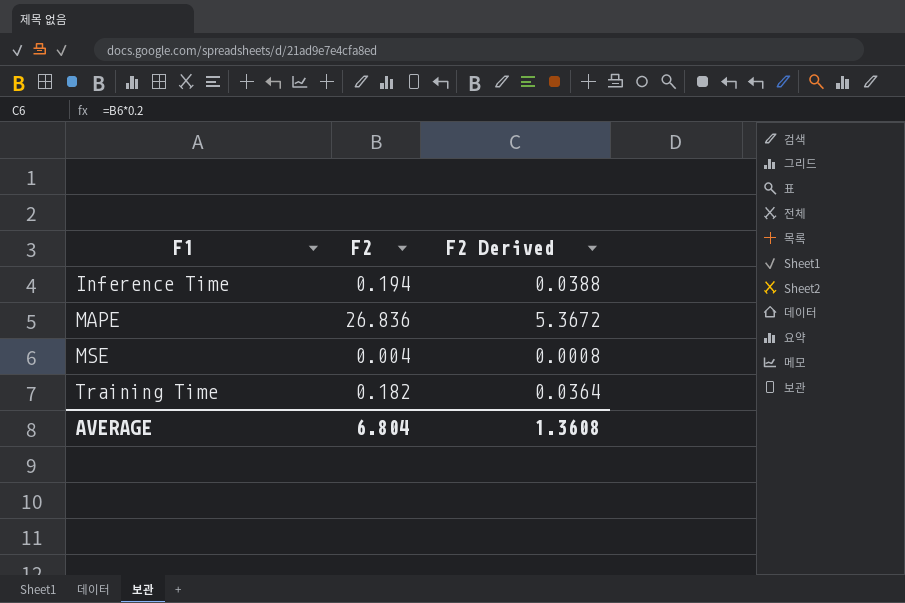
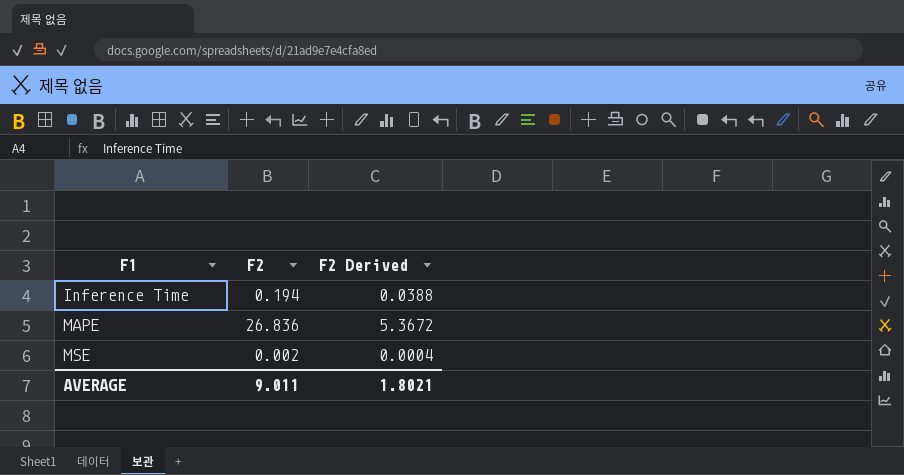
row Training Time: 0.182 | 0.0364 -> none
MSE | F2: 0.004 -> 0.002
MSE | F2 Derived: 0.0008 -> 0.0004
AVERAGE | F2: 6.804 -> 9.011
AVERAGE | F2 Derived: 1.3608 -> 1.8021

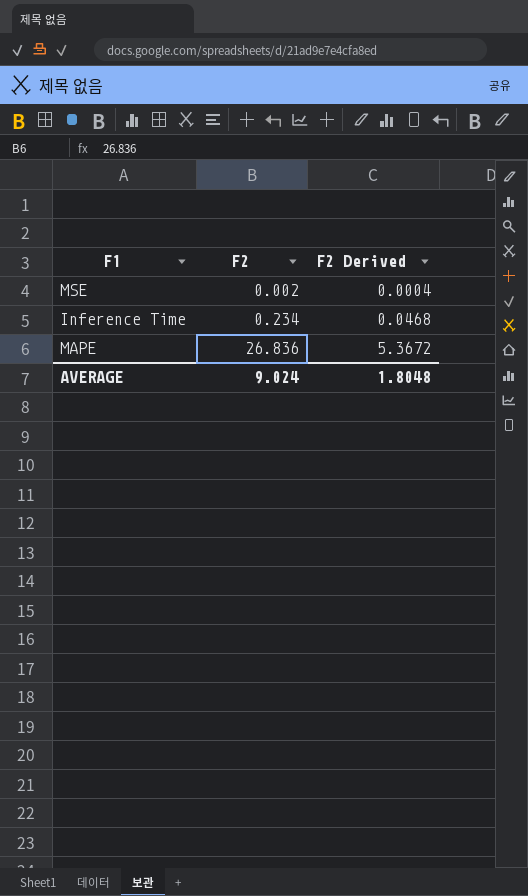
row order: F1 ascending -> F2 ascending
Inference Time | F2: 0.194 -> 0.234
Inference Time | F2 Derived: 0.0388 -> 0.0468
AVERAGE | F2: 9.011 -> 9.024
AVERAGE | F2 Derived: 1.8021 -> 1.8048

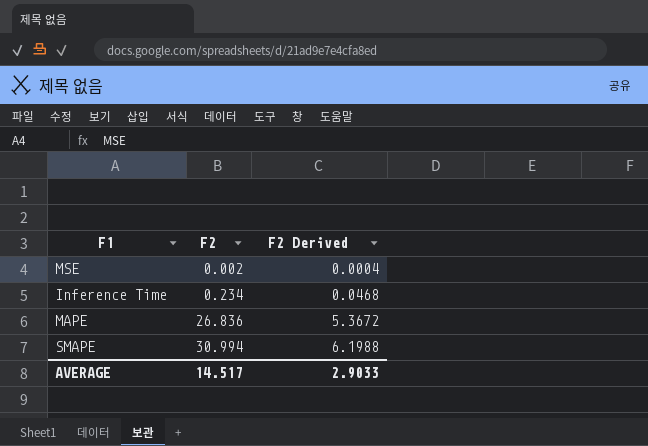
row SMAPE: none -> 30.994 | 6.1988
AVERAGE | F2: 9.024 -> 14.517
AVERAGE | F2 Derived: 1.8048 -> 2.9033

